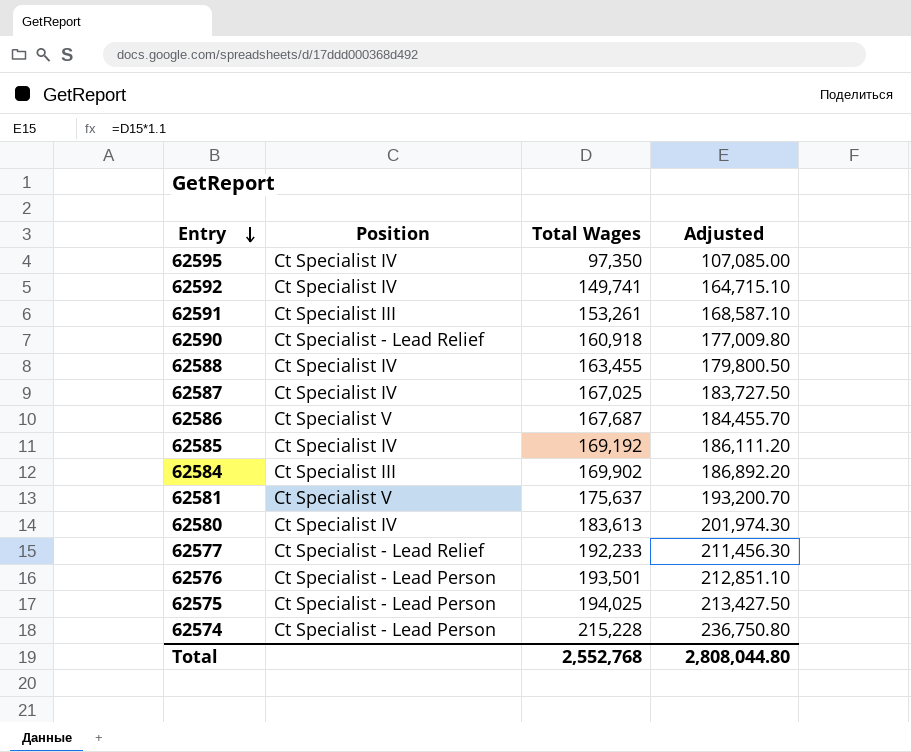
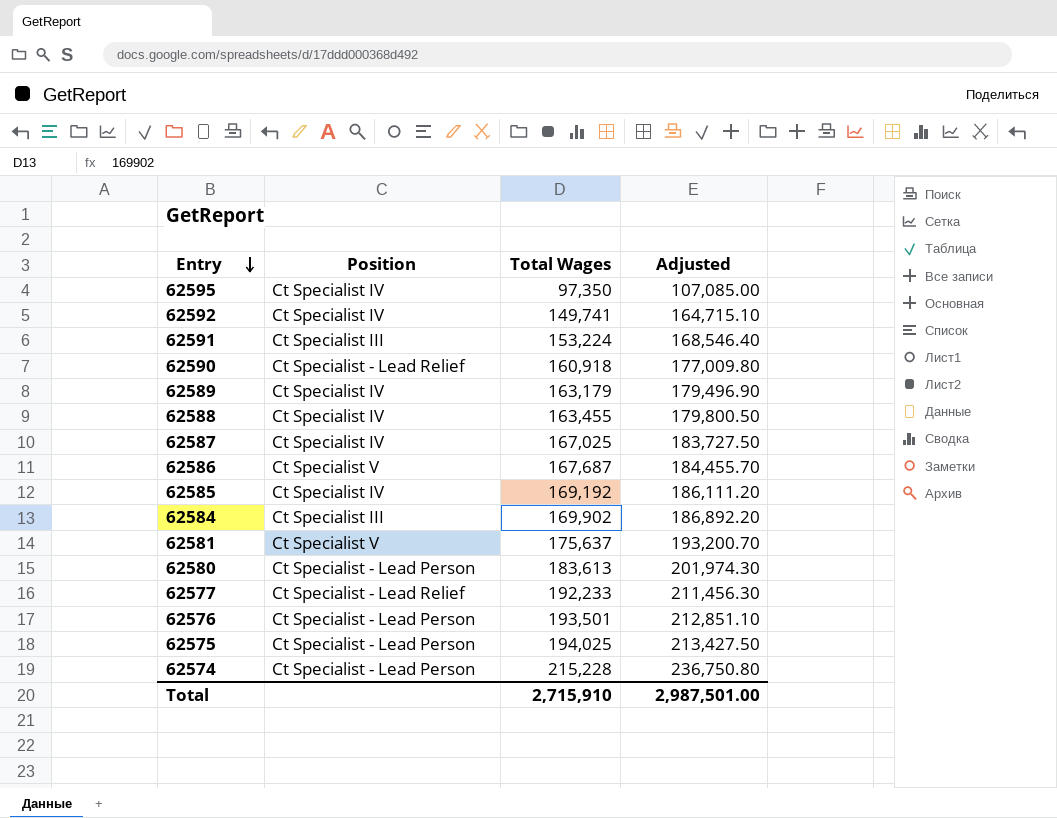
62591 | Total Wages: 153,261 -> 153,224
62591 | Adjusted: 168,587.10 -> 168,546.40
row 62589: none -> Ct Specialist IV | 163,179 | 179,496.90
62580 | Position: Ct Specialist IV -> Ct Specialist - Lead Person
Total | Total Wages: 2,552,768 -> 2,715,910
Total | Adjusted: 2,808,044.80 -> 2,987,501.00

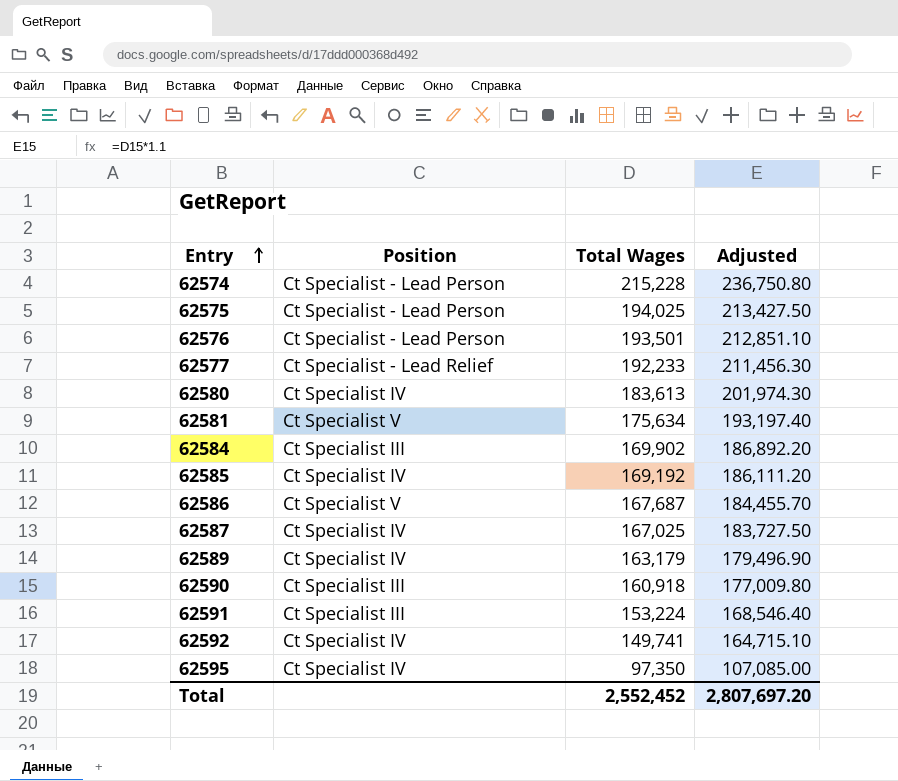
row order: Entry descending -> Entry ascending
row 62588: Ct Specialist IV | 163,455 | 179,800.50 -> none
62580 | Position: Ct Specialist - Lead Person -> Ct Specialist IV
62581 | Total Wages: 175,637 -> 175,634
62581 | Adjusted: 193,200.70 -> 193,197.40
62590 | Position: Ct Specialist - Lead Relief -> Ct Specialist III
Total | Total Wages: 2,715,910 -> 2,552,452
Total | Adjusted: 2,987,501.00 -> 2,807,697.20

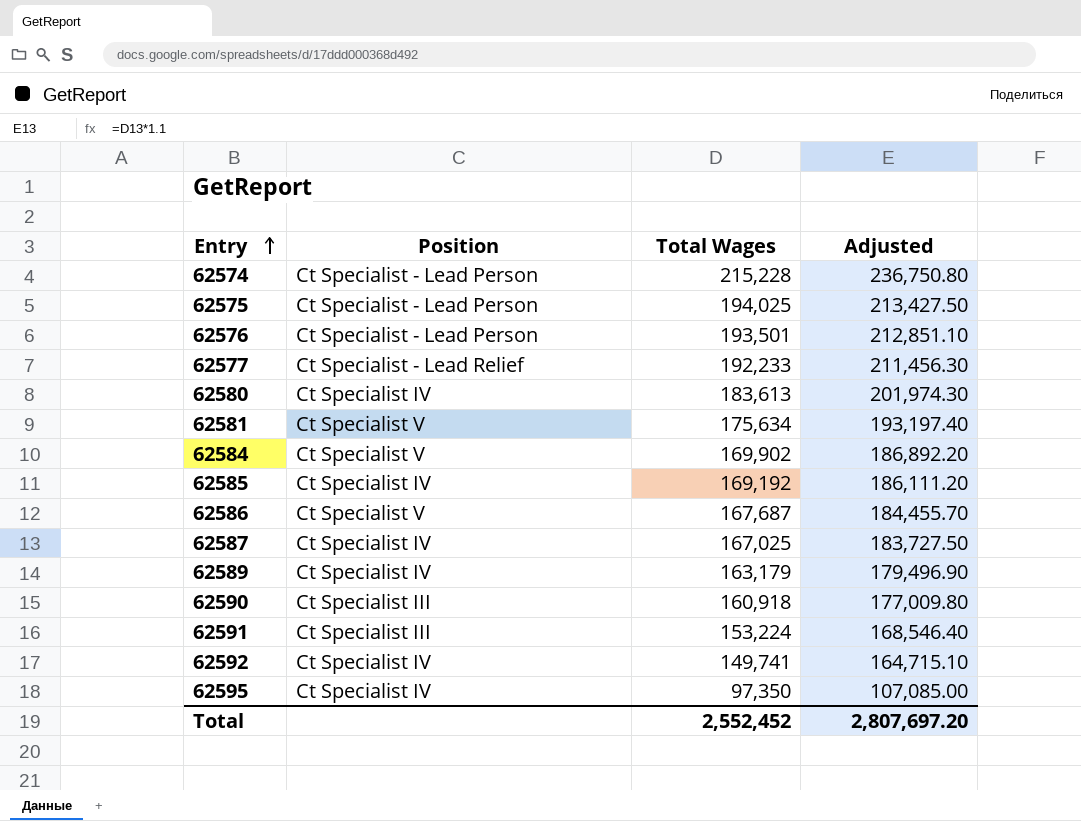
62584 | Position: Ct Specialist III -> Ct Specialist V

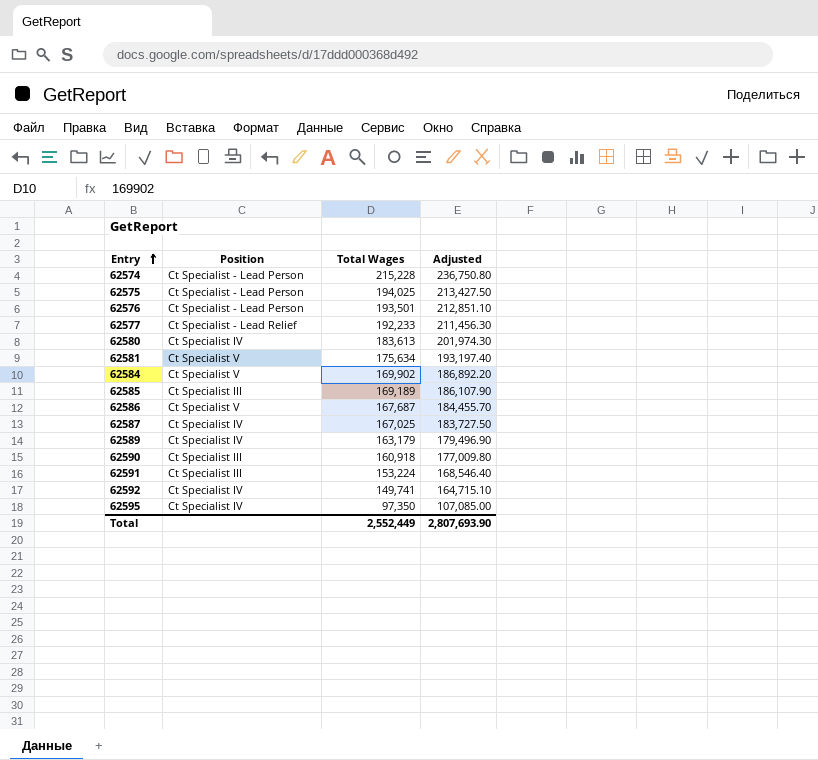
62585 | Position: Ct Specialist IV -> Ct Specialist III
62585 | Total Wages: 169,192 -> 169,189
62585 | Adjusted: 186,111.20 -> 186,107.90
Total | Total Wages: 2,552,452 -> 2,552,449
Total | Adjusted: 2,807,697.20 -> 2,807,693.90

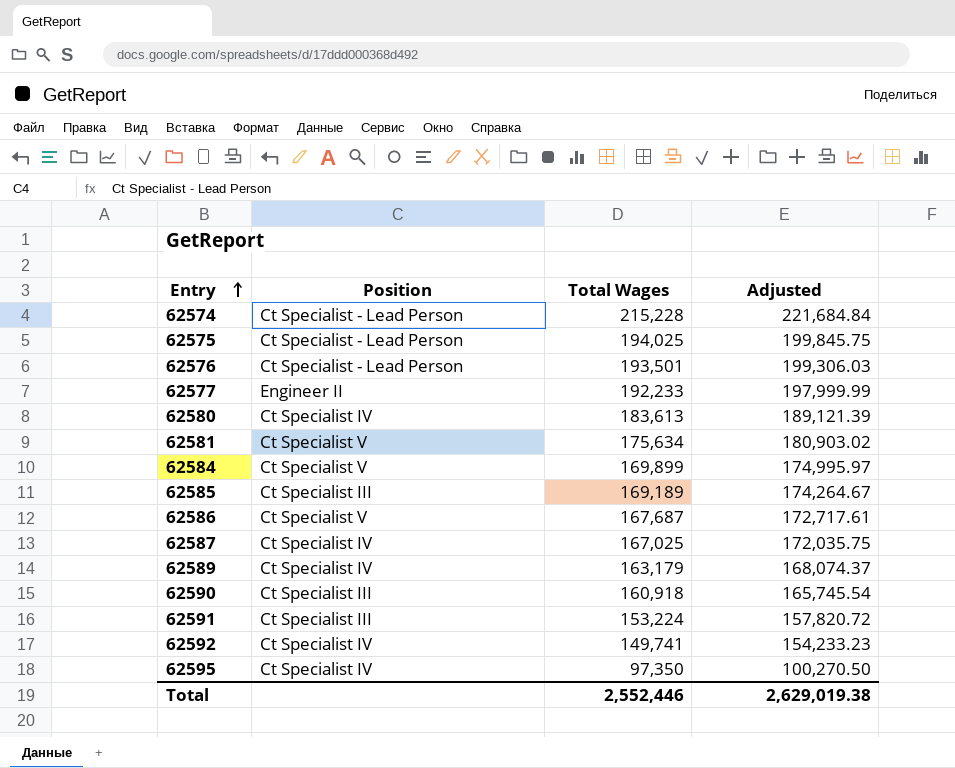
column Adjusted | formula: [Total Wages] * 1.1 -> [Total Wages] * 1.03
62577 | Position: Ct Specialist - Lead Relief -> Engineer II
62584 | Total Wages: 169,902 -> 169,899
Total | Total Wages: 2,552,449 -> 2,552,446
Total | Adjusted: 2,807,693.90 -> 2,629,019.38

